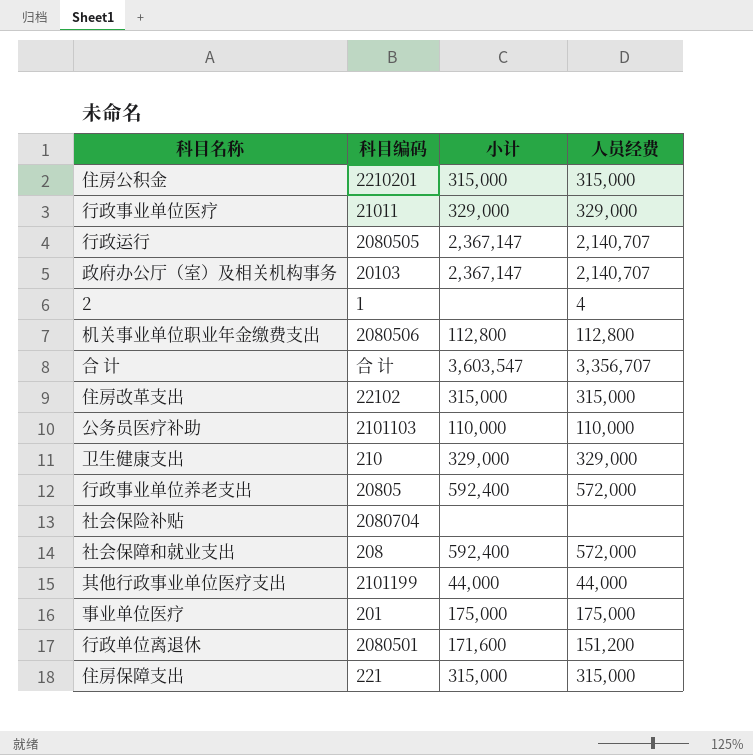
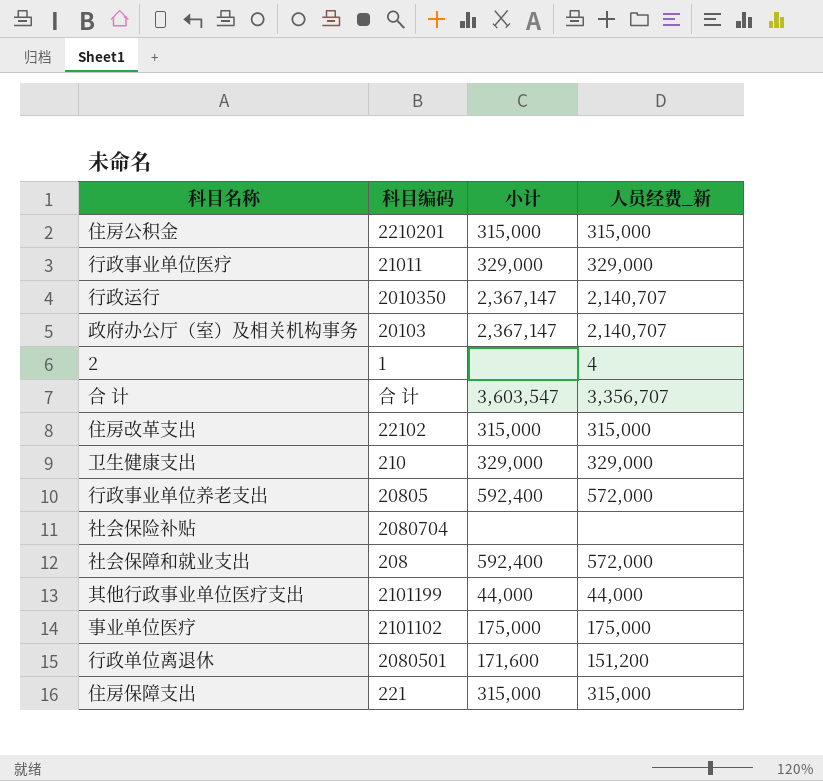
column name: 人员经费 -> 人员经费_新
row 机关事业单位职业年金缴费支出: 2080506 | 112,800 | 112,800 -> none
row 公务员医疗补助: 2101103 | 110,000 | 110,000 -> none
行政运行 | 科目编码: 2080505 -> 2010350
事业单位医疗 | 科目编码: 201 -> 2101102

